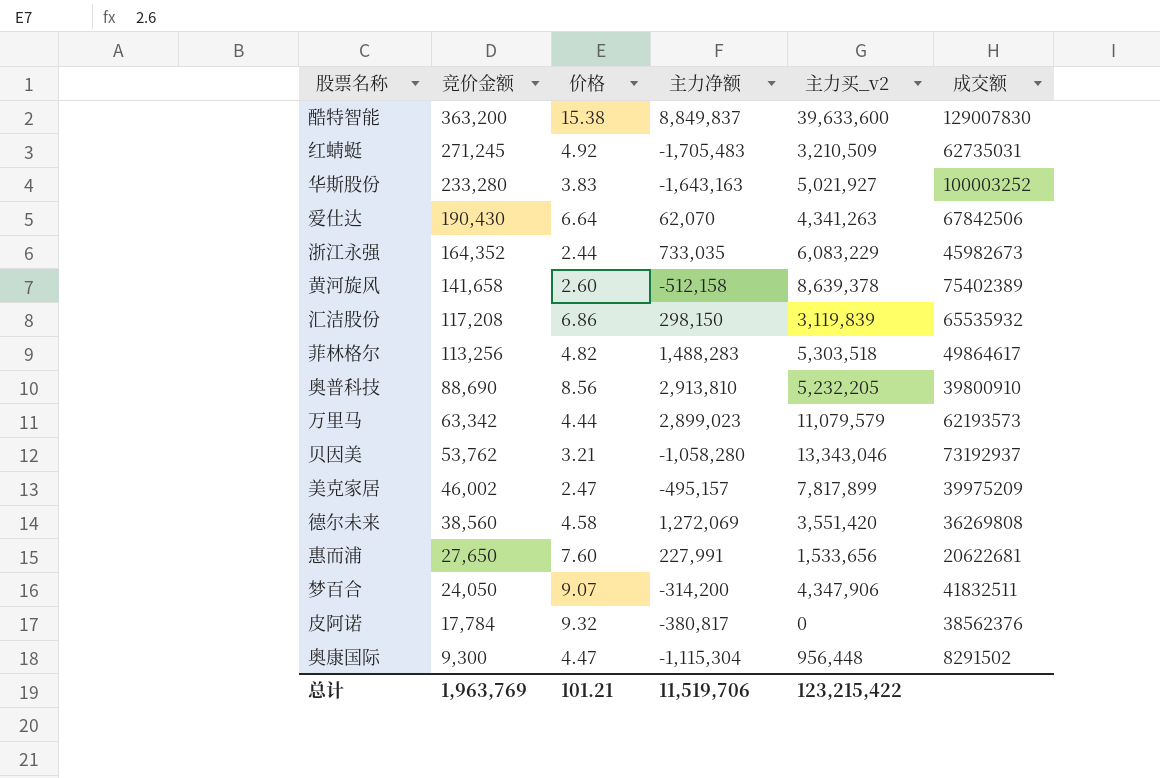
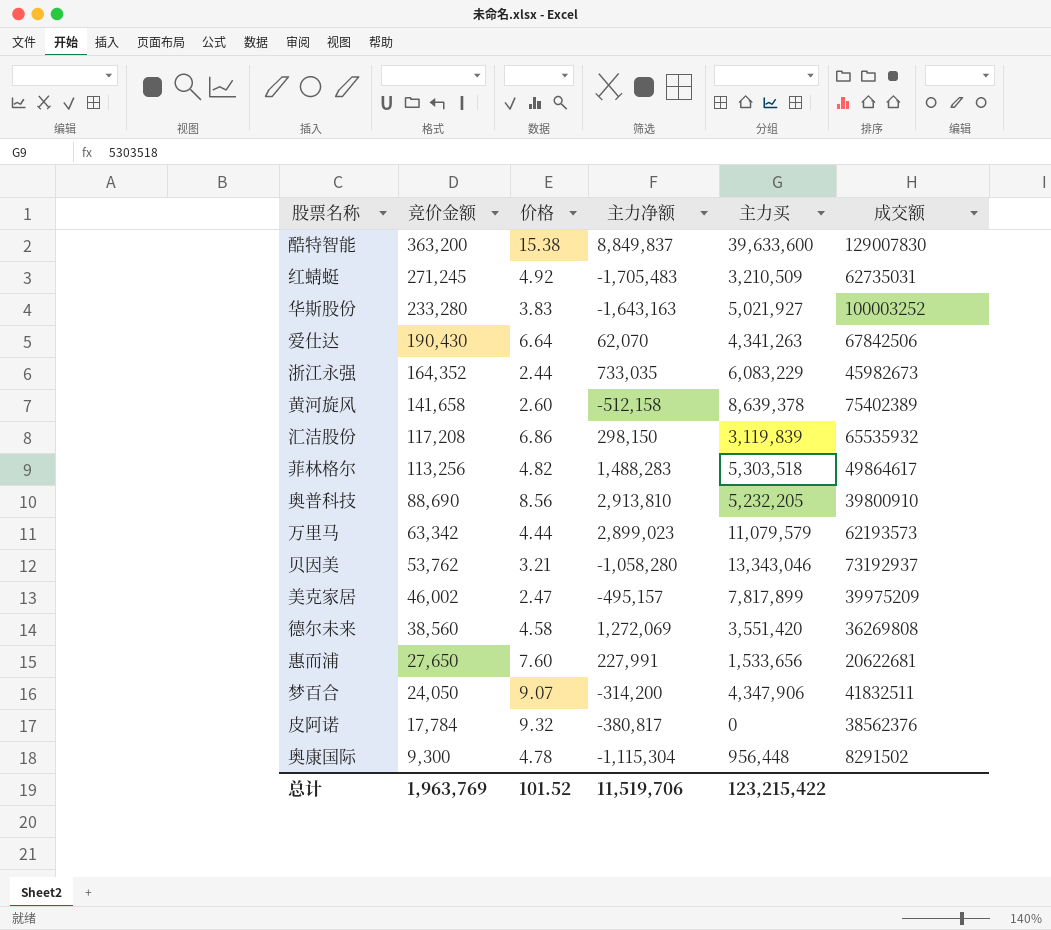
column name: 主力买_v2 -> 主力买
奥康国际 | 价格: 4.47 -> 4.78
总计 | 价格: 101.21 -> 101.52

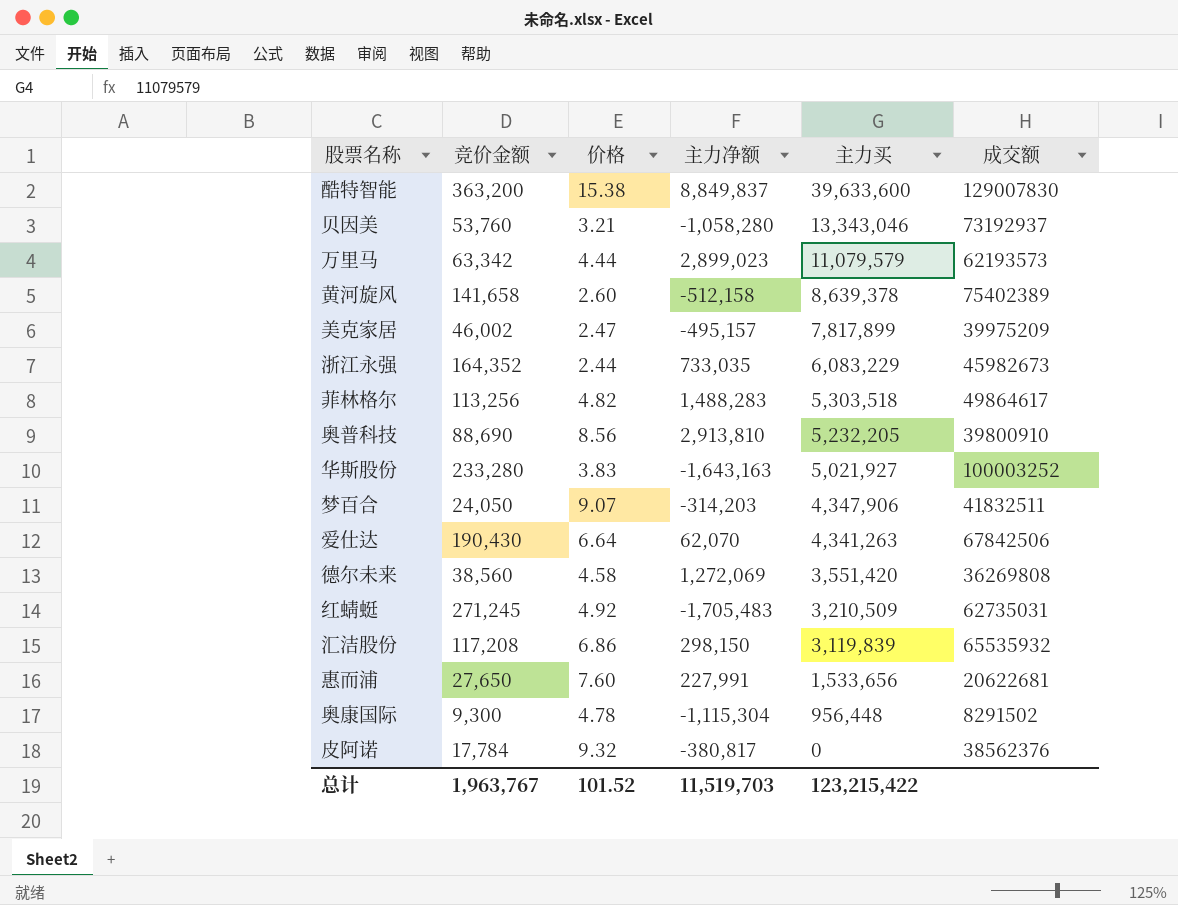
row order: 竞价金额 descending -> 主力买 descending
贝因美 | 竞价金额: 53,762 -> 53,760
梦百合 | 主力净额: -314,200 -> -314,203
总计 | 竞价金额: 1,963,769 -> 1,963,767
总计 | 主力净额: 11,519,706 -> 11,519,703

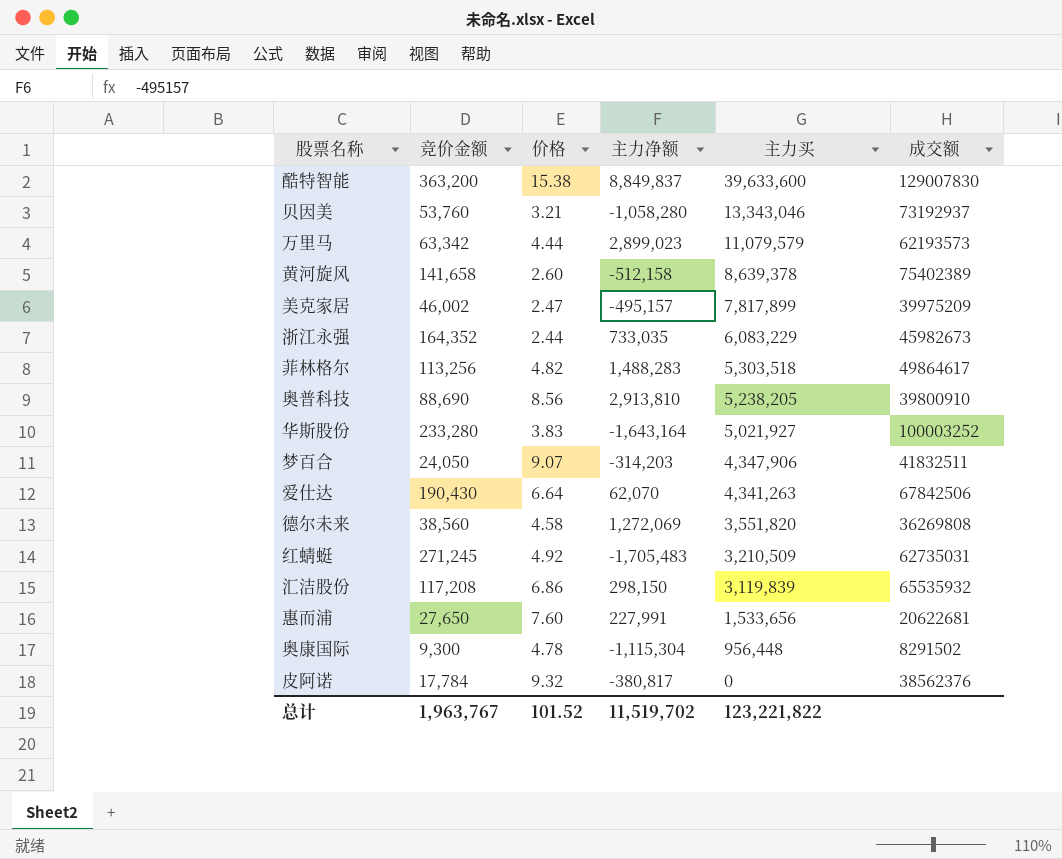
奥普科技 | 主力买: 5,232,205 -> 5,238,205
华斯股份 | 主力净额: -1,643,163 -> -1,643,164
德尔未来 | 主力买: 3,551,420 -> 3,551,820
总计 | 主力净额: 11,519,703 -> 11,519,702
总计 | 主力买: 123,215,422 -> 123,221,822

